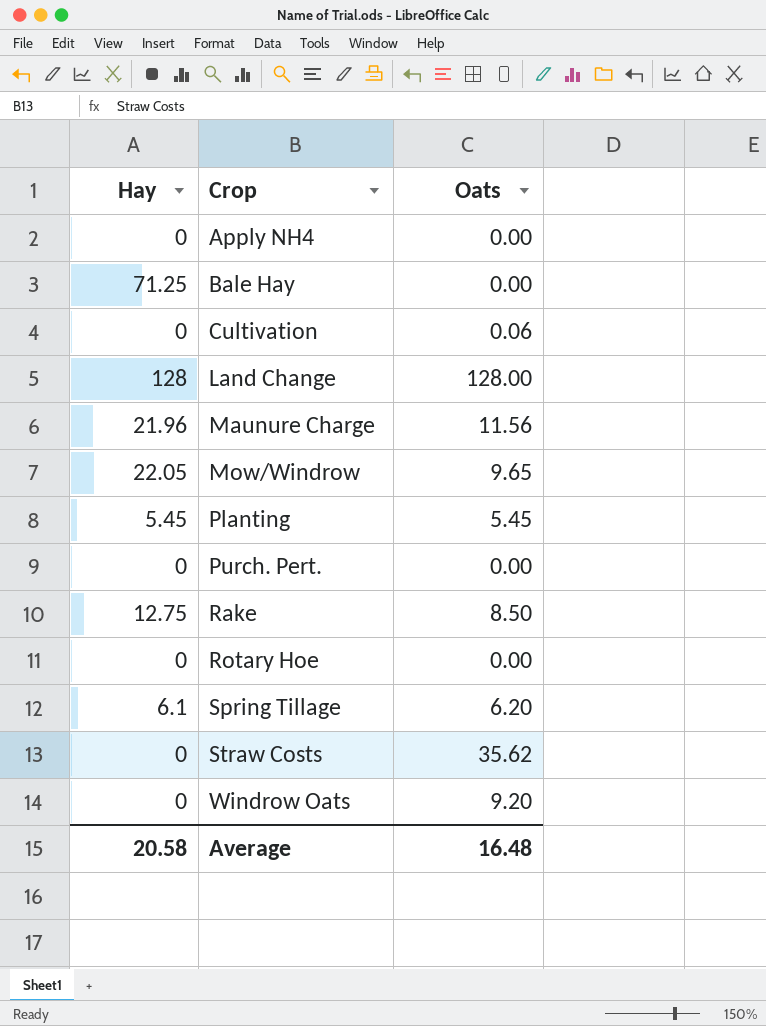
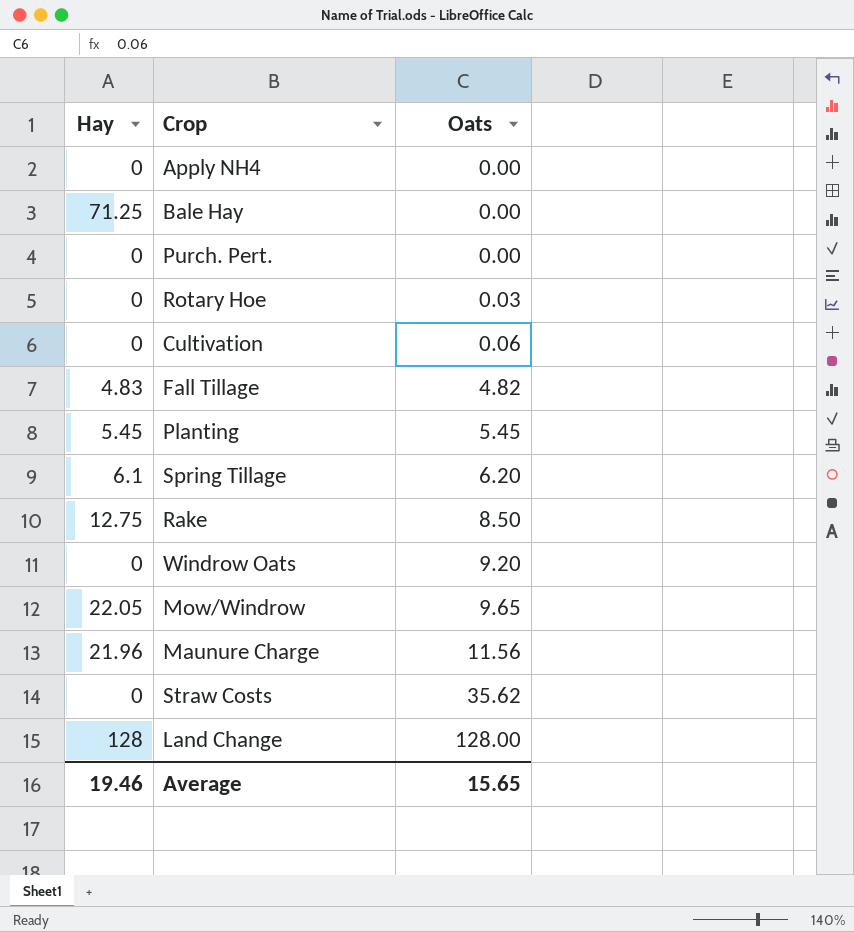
row order: Crop ascending -> Oats ascending
Rotary Hoe | Oats: 0.00 -> 0.03
row Fall Tillage: none -> 4.83 | 4.82
Average | Hay: 20.58 -> 19.46
Average | Oats: 16.48 -> 15.65

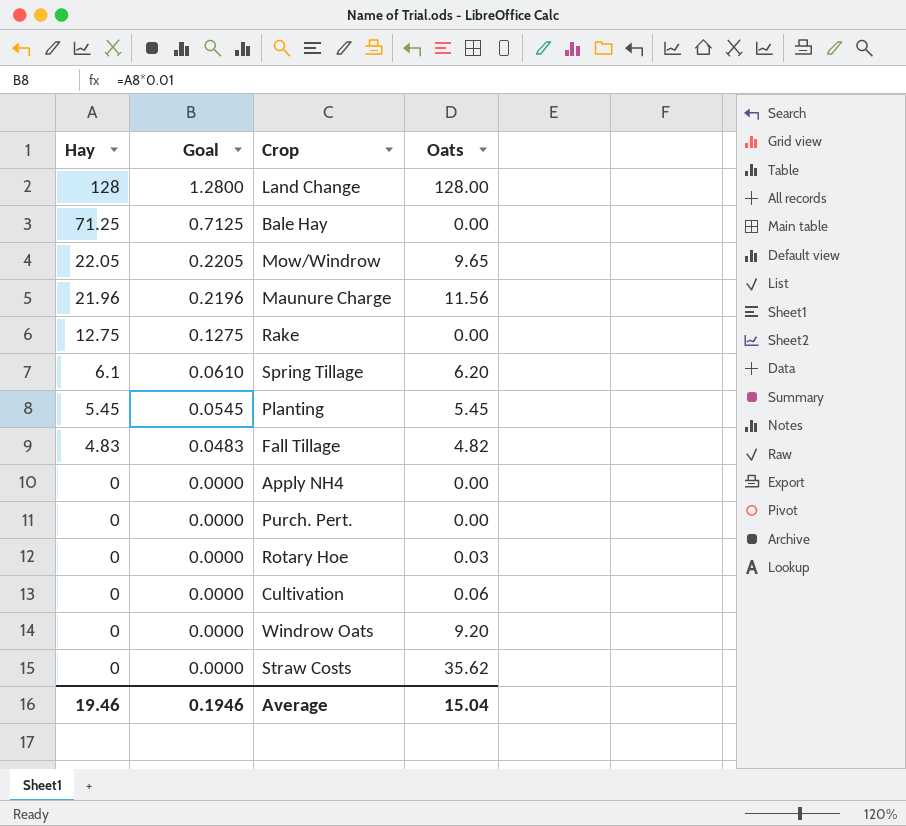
row order: Oats ascending -> Hay descending
column Goal | formula: none -> [Hay] * 0.01
Rake | Oats: 8.50 -> 0.00
Average | Oats: 15.65 -> 15.04

